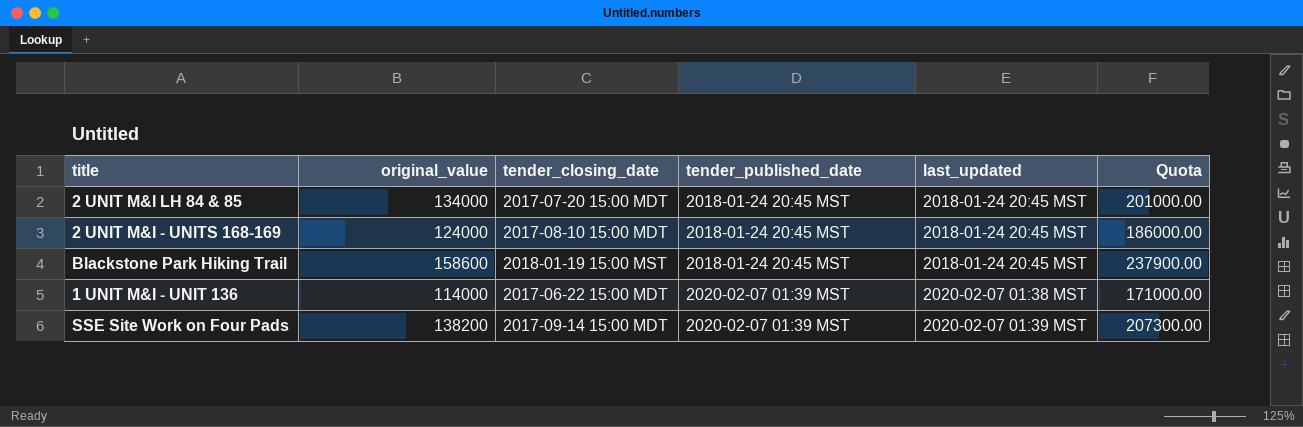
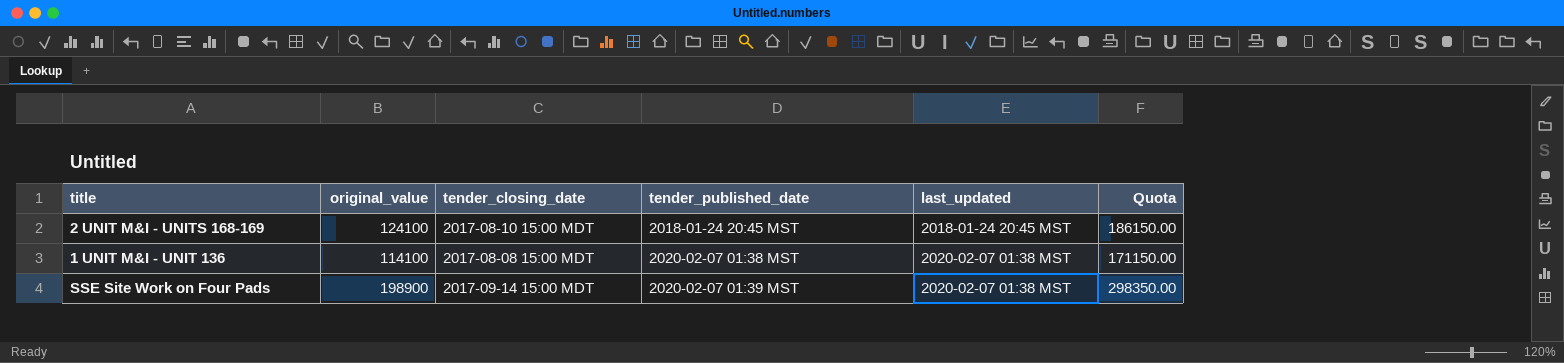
row 2 UNIT M&I LH 84 & 85: 134000 | 2017-07-20 15:00 MDT | 2018-01-24 20:45 MST | 2018-01-24 20:45 MST | 201000.00 -> none
row Blackstone Park Hiking Trail: 158600 | 2018-01-19 15:00 MST | 2018-01-24 20:45 MST | 2018-01-24 20:45 MST | 237900.00 -> none
2 UNIT M&I - UNITS 168-169 | original_value: 124000 -> 124100
2 UNIT M&I - UNITS 168-169 | Quota: 186000.00 -> 186150.00
1 UNIT M&I - UNIT 136 | original_value: 114000 -> 114100
1 UNIT M&I - UNIT 136 | tender_closing_date: 2017-06-22 15:00 MDT -> 2017-08-08 15:00 MDT
1 UNIT M&I - UNIT 136 | tender_published_date: 2020-02-07 01:39 MST -> 2020-02-07 01:38 MST
1 UNIT M&I - UNIT 136 | Quota: 171000.00 -> 171150.00
SSE Site Work on Four Pads | original_value: 138200 -> 198900
SSE Site Work on Four Pads | last_updated: 2020-02-07 01:39 MST -> 2020-02-07 01:38 MST
SSE Site Work on Four Pads | Quota: 207300.00 -> 298350.00

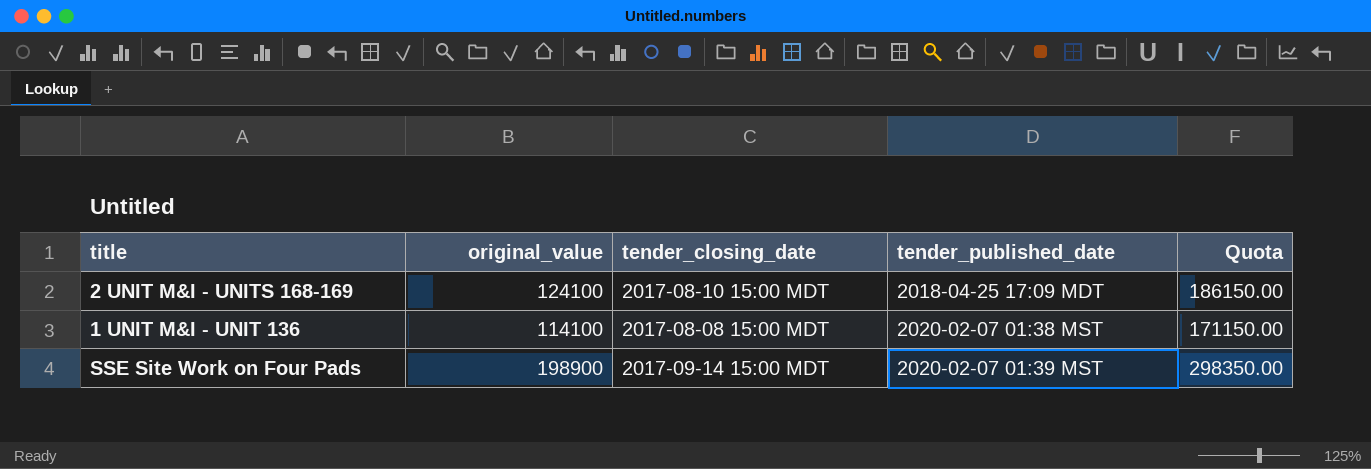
column last_updated | position: 5 -> none
2 UNIT M&I - UNITS 168-169 | tender_published_date: 2018-01-24 20:45 MST -> 2018-04-25 17:09 MDT

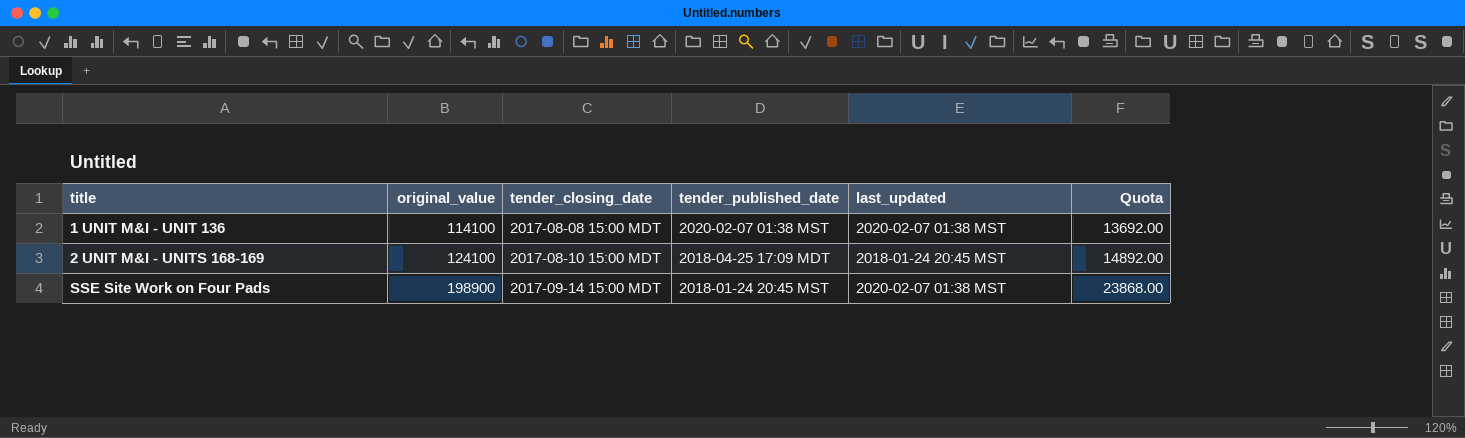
row order: tender_published_date ascending -> title ascending
column last_updated | position: none -> 5
column Quota | formula: [original_value] * 1.5 -> [original_value] * 0.12
SSE Site Work on Four Pads | tender_published_date: 2020-02-07 01:39 MST -> 2018-01-24 20:45 MST

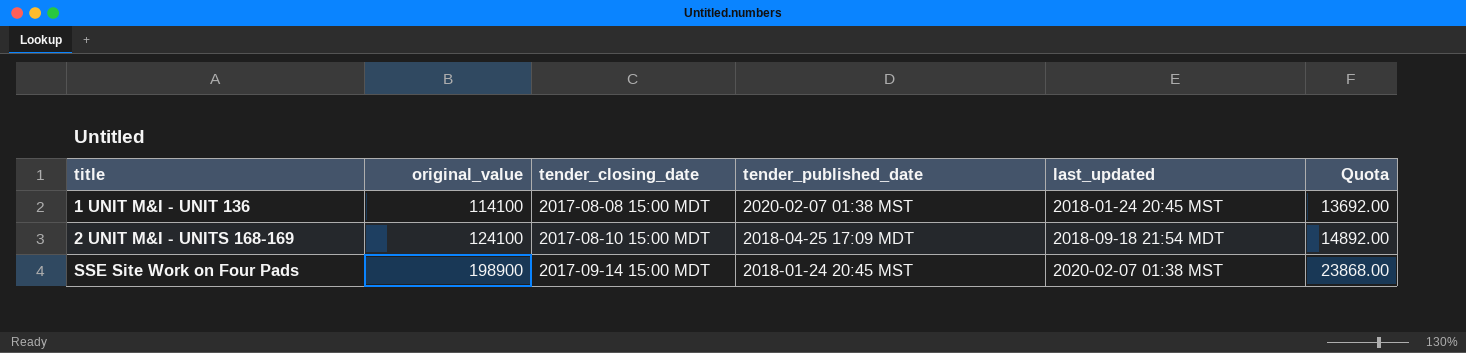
1 UNIT M&I - UNIT 136 | last_updated: 2020-02-07 01:38 MST -> 2018-01-24 20:45 MST
2 UNIT M&I - UNITS 168-169 | last_updated: 2018-01-24 20:45 MST -> 2018-09-18 21:54 MDT

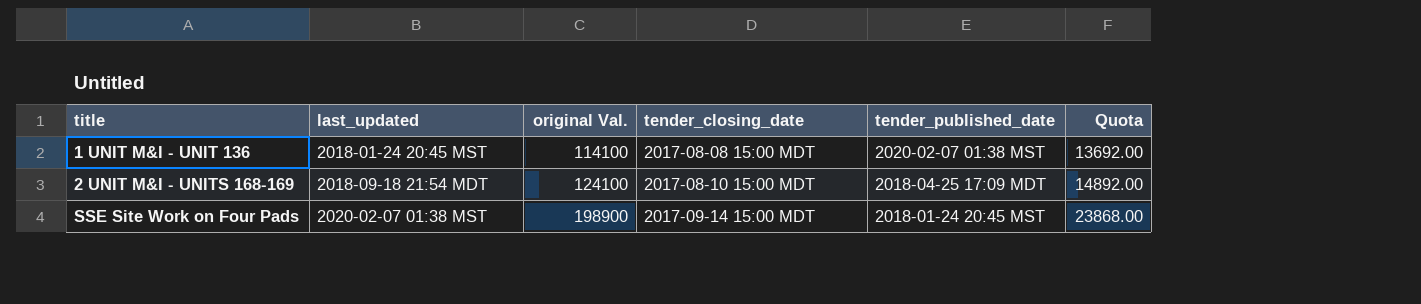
column last_updated | position: 5 -> 2
column name: original_value -> original Val.

